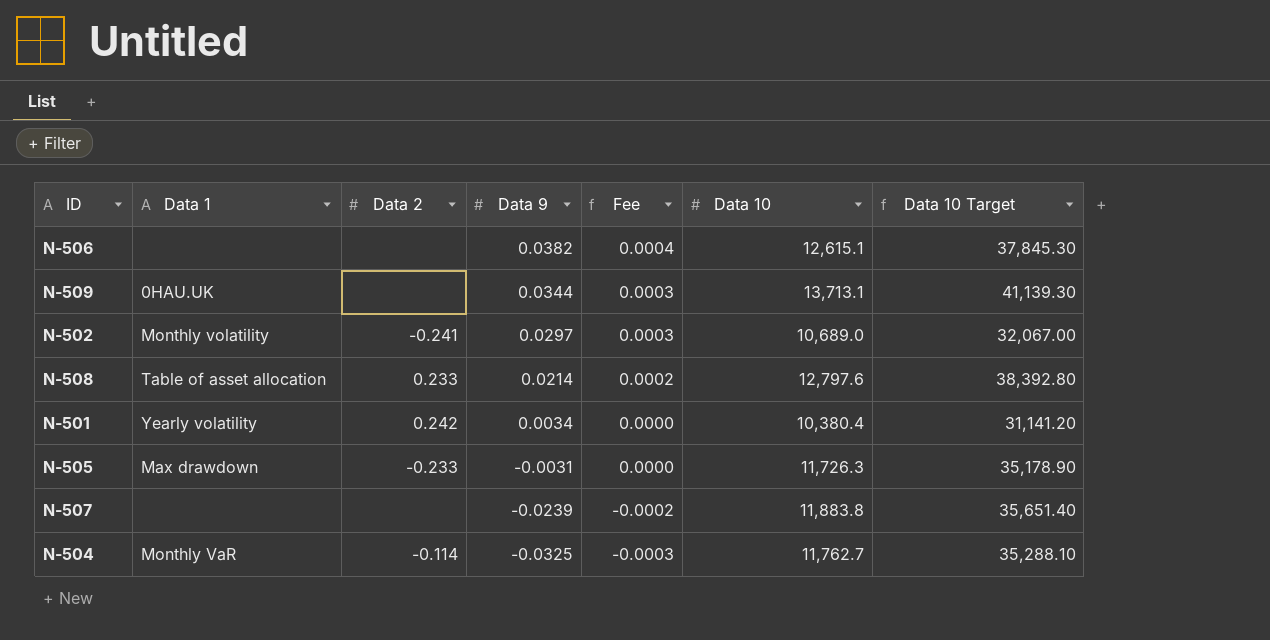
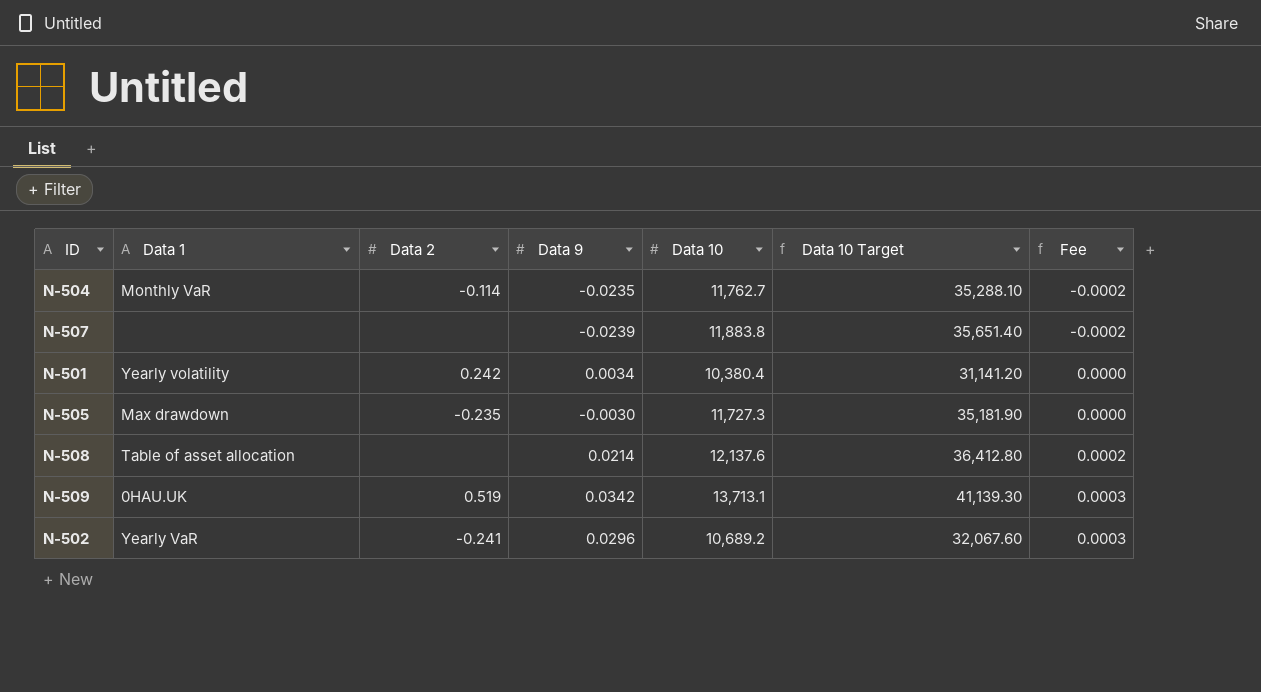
row order: Data 9 descending -> Fee ascending
column Fee | position: 5 -> 7
row N-506: none | none | 0.0382 | 0.0004 | 12,615.1 | 37,845.30 -> none
N-504 | Data 9: -0.0325 -> -0.0235
N-504 | Fee: -0.0003 -> -0.0002
N-505 | Data 2: -0.233 -> -0.235
N-505 | Data 9: -0.0031 -> -0.0030
N-505 | Data 10: 11,726.3 -> 11,727.3
N-505 | Data 10 Target: 35,178.90 -> 35,181.90
N-508 | Data 2: 0.233 -> none
N-508 | Data 10: 12,797.6 -> 12,137.6
N-508 | Data 10 Target: 38,392.80 -> 36,412.80
N-509 | Data 2: none -> 0.519
N-509 | Data 9: 0.0344 -> 0.0342
N-502 | Data 1: Monthly volatility -> Yearly VaR
N-502 | Data 9: 0.0297 -> 0.0296
N-502 | Data 10: 10,689.0 -> 10,689.2
N-502 | Data 10 Target: 32,067.00 -> 32,067.60

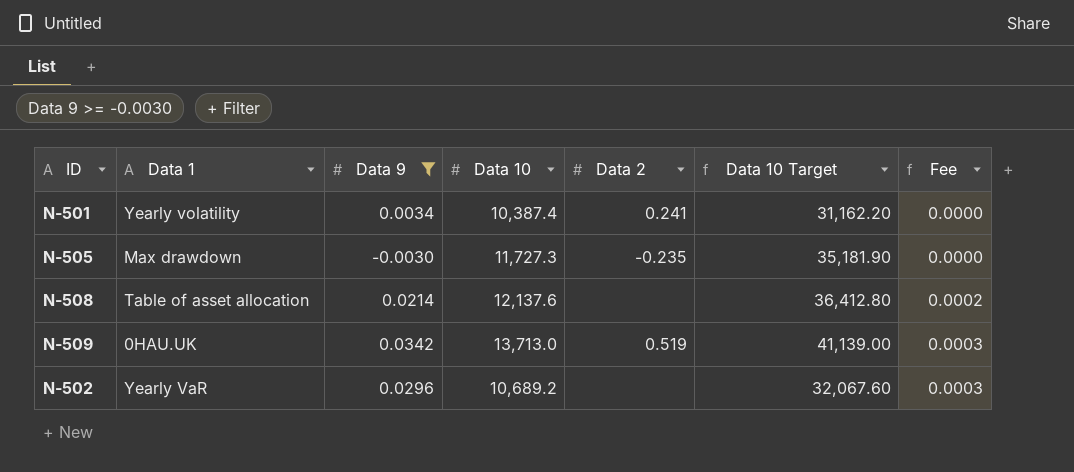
filter: none -> Data 9 >= -0.0030
column Data 2 | position: 3 -> 5
N-501 | Data 10: 10,380.4 -> 10,387.4
N-501 | Data 2: 0.242 -> 0.241
N-501 | Data 10 Target: 31,141.20 -> 31,162.20
N-509 | Data 10: 13,713.1 -> 13,713.0
N-509 | Data 10 Target: 41,139.30 -> 41,139.00
N-502 | Data 2: -0.241 -> none

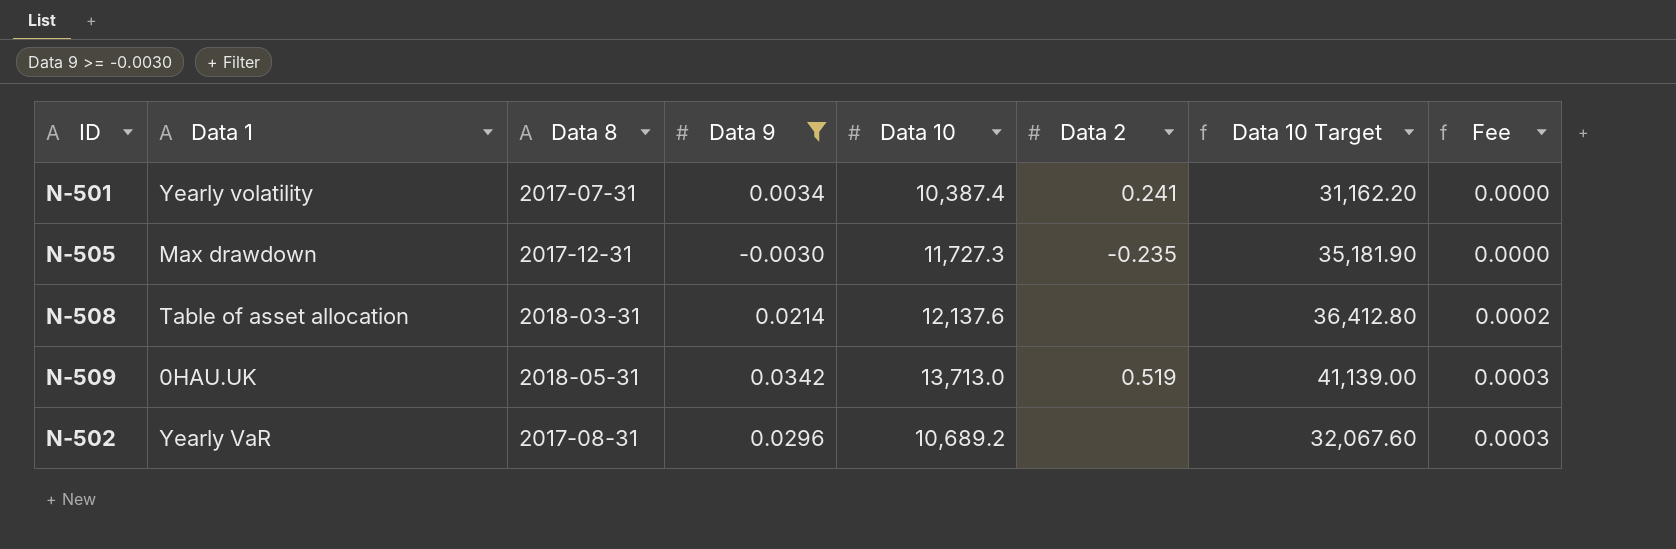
column Data 8 | position: none -> 3

